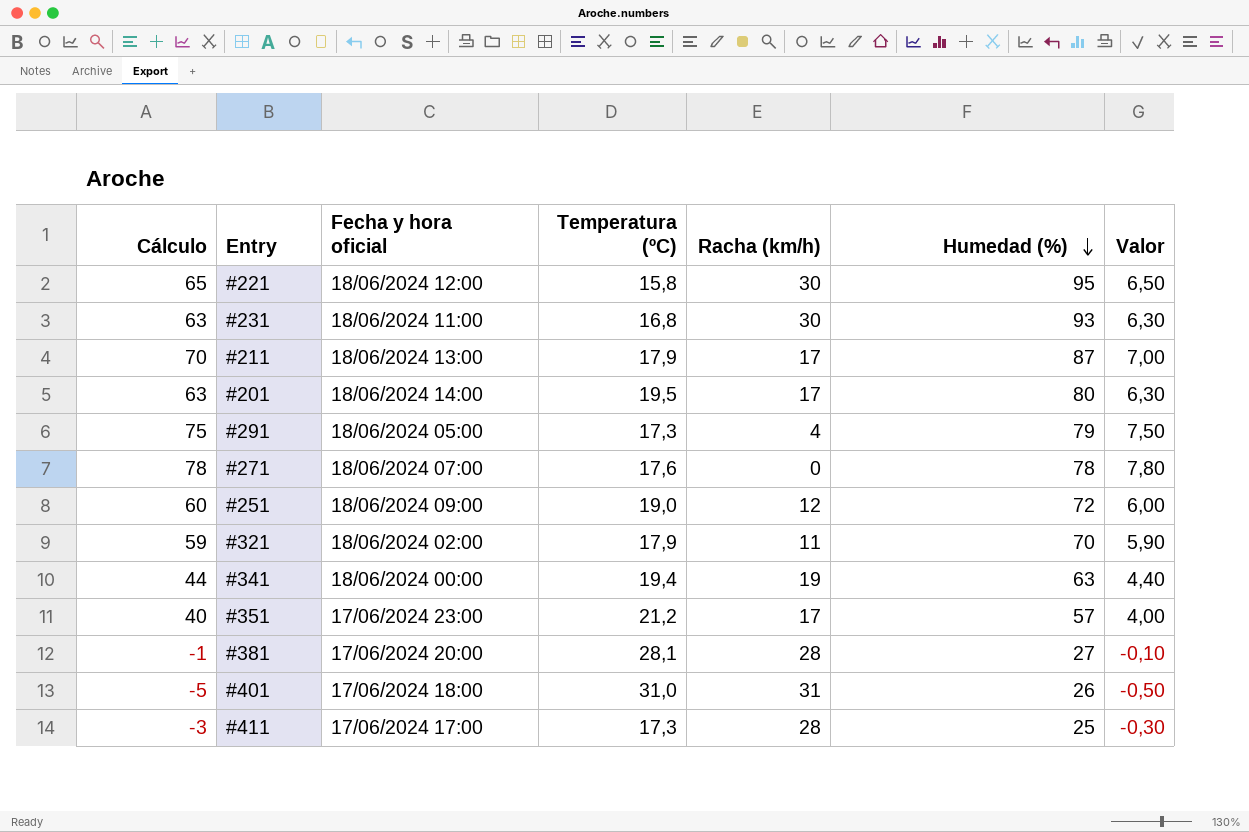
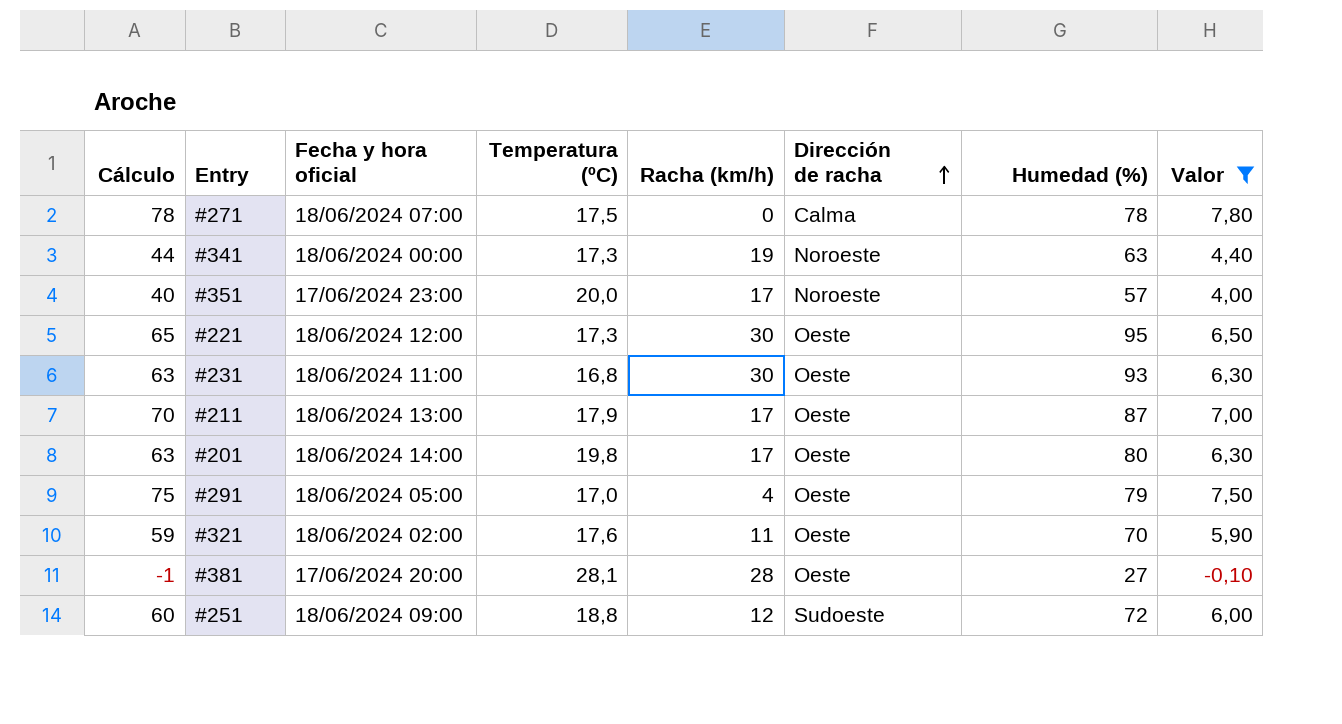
filter: none -> Valor >= -0,10
row order: Humedad (%) descending -> Dirección de racha ascending
column Dirección de racha | position: none -> 6
#271 | Temperatura (ºC): 17,6 -> 17,5
#341 | Temperatura (ºC): 19,4 -> 17,3
#351 | Temperatura (ºC): 21,2 -> 20,0
#221 | Temperatura (ºC): 15,8 -> 17,3
#201 | Temperatura (ºC): 19,5 -> 19,8
#291 | Temperatura (ºC): 17,3 -> 17,0
#321 | Temperatura (ºC): 17,9 -> 17,6
#251 | Temperatura (ºC): 19,0 -> 18,8

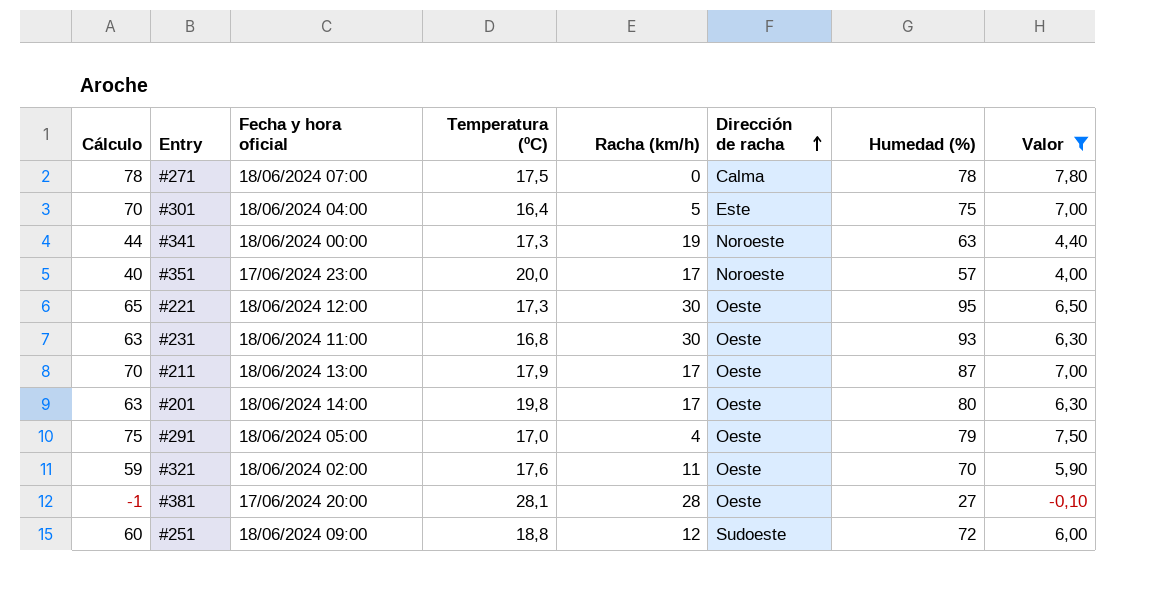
row #301: none -> 70 | 18/06/2024 04:00 | 16,4 | 5 | Este | 75 | 7,00

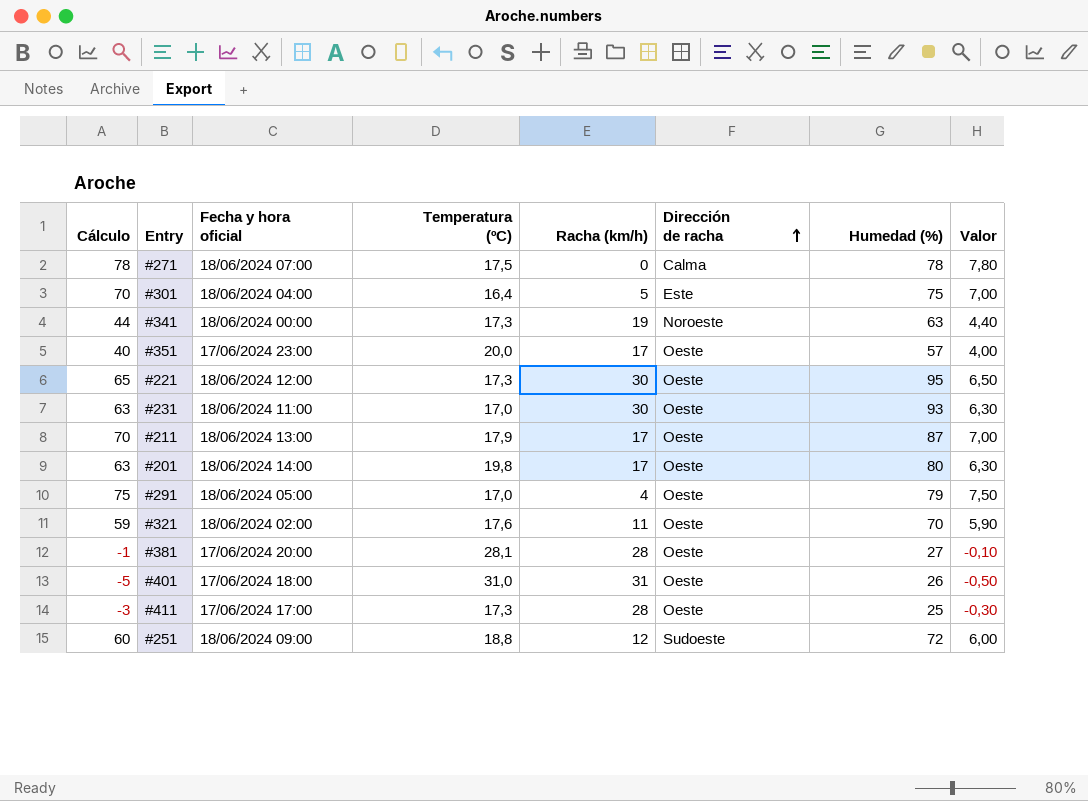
filter: Valor >= -0,10 -> none
#351 | Dirección de racha: Noroeste -> Oeste
#231 | Temperatura (ºC): 16,8 -> 17,0

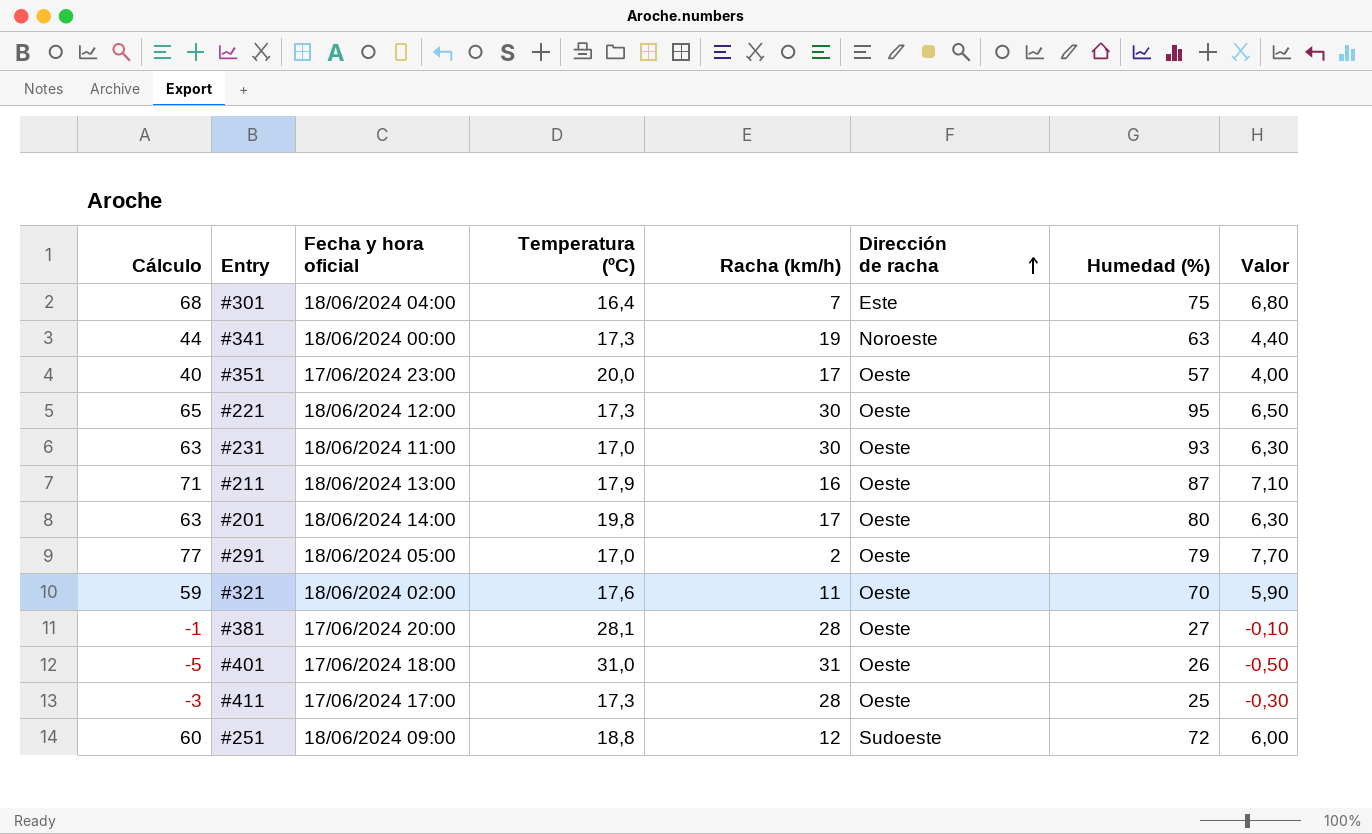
row #271: 78 | 18/06/2024 07:00 | 17,5 | 0 | Calma | 78 | 7,80 -> none
#301 | Cálculo: 70 -> 68
#301 | Racha (km/h): 5 -> 7
#301 | Valor: 7,00 -> 6,80
#211 | Cálculo: 70 -> 71
#211 | Racha (km/h): 17 -> 16
#211 | Valor: 7,00 -> 7,10
#291 | Cálculo: 75 -> 77
#291 | Racha (km/h): 4 -> 2
#291 | Valor: 7,50 -> 7,70

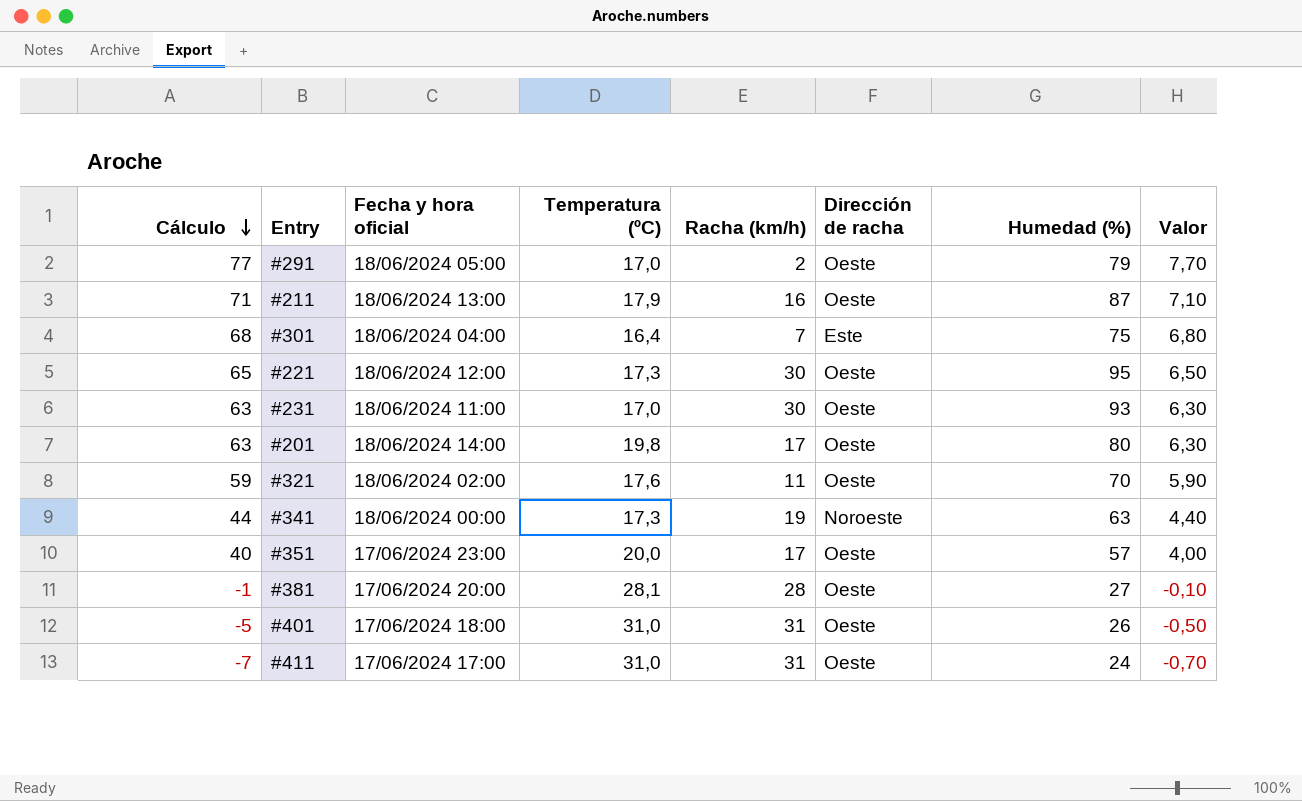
row order: Dirección de racha ascending -> Cálculo descending
row #251: 60 | 18/06/2024 09:00 | 18,8 | 12 | Sudoeste | 72 | 6,00 -> none
#411 | Cálculo: -3 -> -7
#411 | Temperatura (ºC): 17,3 -> 31,0
#411 | Racha (km/h): 28 -> 31
#411 | Humedad (%): 25 -> 24
#411 | Valor: -0,30 -> -0,70

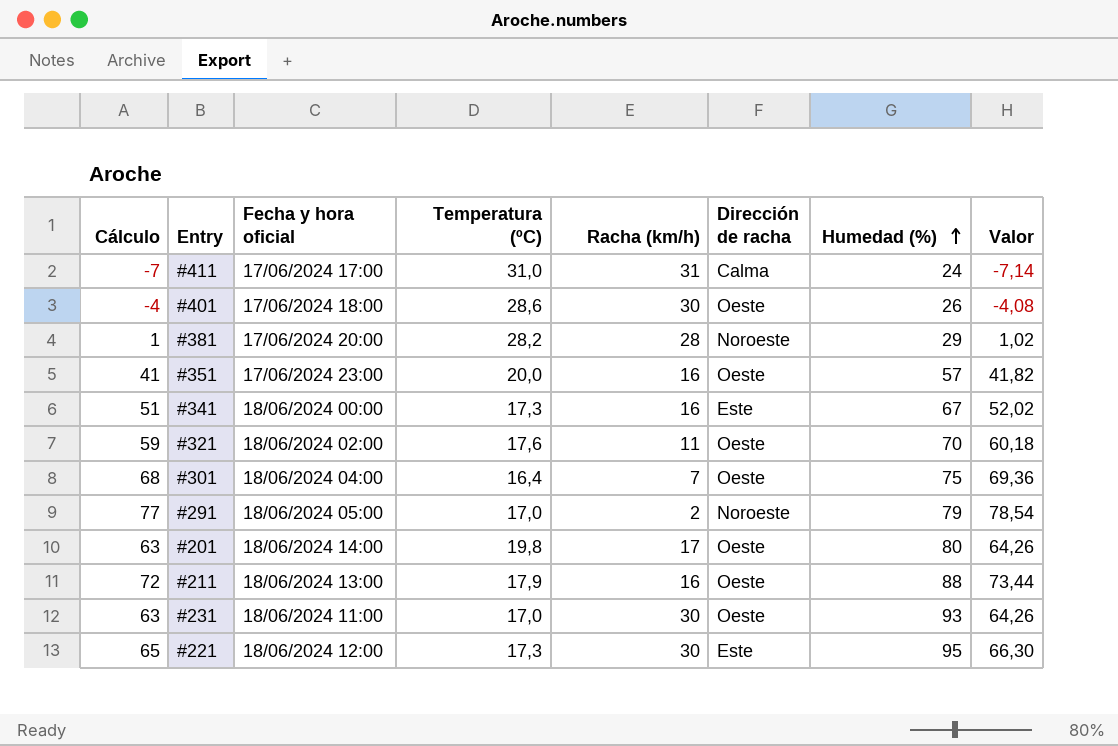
row order: Cálculo descending -> Humedad (%) ascending
column Valor | formula: [Cálculo] * 0,1 -> [Cálculo] * 1,02
#411 | Dirección de racha: Oeste -> Calma
#401 | Cálculo: -5 -> -4
#401 | Temperatura (ºC): 31,0 -> 28,6
#401 | Racha (km/h): 31 -> 30
#381 | Cálculo: -1 -> 1
#381 | Temperatura (ºC): 28,1 -> 28,2
#381 | Dirección de racha: Oeste -> Noroeste
#381 | Humedad (%): 27 -> 29
#351 | Cálculo: 40 -> 41
#351 | Racha (km/h): 17 -> 16
#341 | Cálculo: 44 -> 51
#341 | Racha (km/h): 19 -> 16
#341 | Dirección de racha: Noroeste -> Este
#341 | Humedad (%): 63 -> 67
#301 | Dirección de racha: Este -> Oeste
#291 | Dirección de racha: Oeste -> Noroeste
#211 | Cálculo: 71 -> 72
#211 | Humedad (%): 87 -> 88
#221 | Dirección de racha: Oeste -> Este

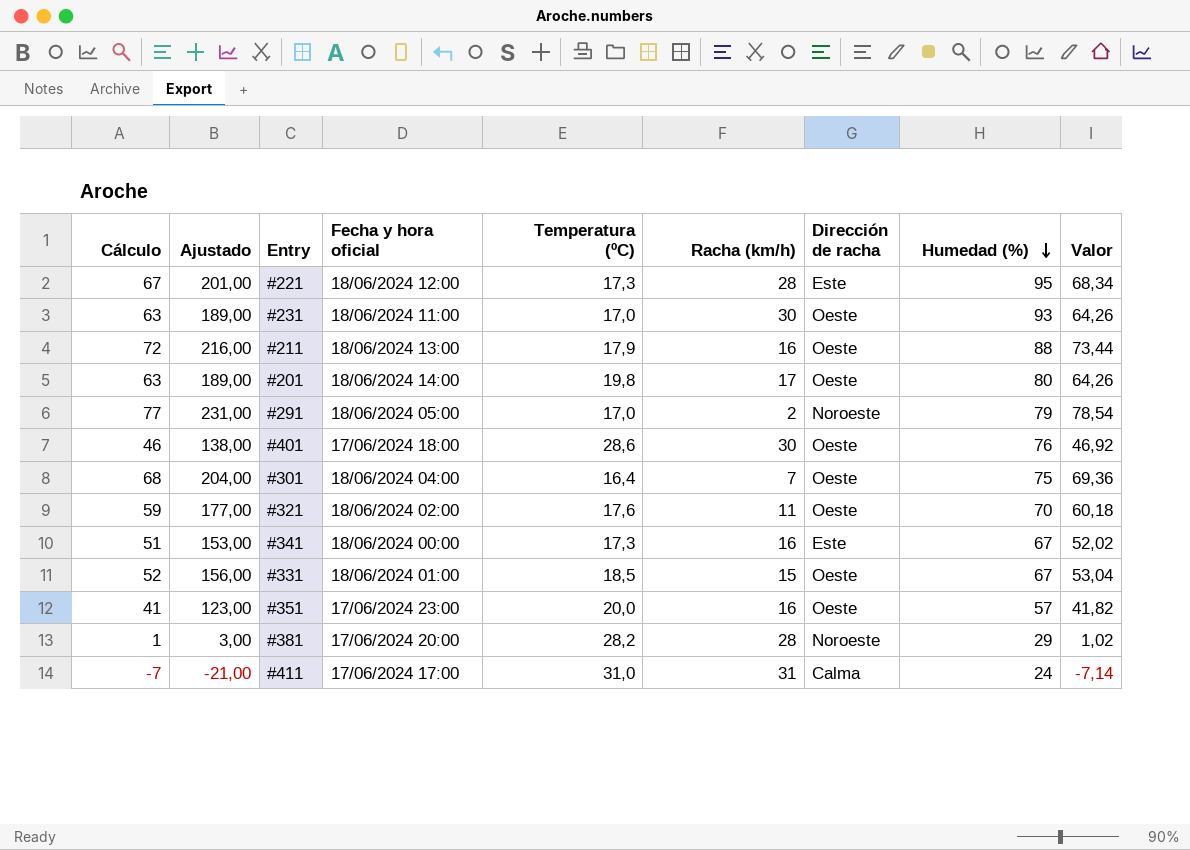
row order: Humedad (%) ascending -> Humedad (%) descending
column Ajustado | formula: none -> [Cálculo] * 3
#221 | Cálculo: 65 -> 67
#221 | Racha (km/h): 30 -> 28
#221 | Valor: 66,30 -> 68,34
#401 | Cálculo: -4 -> 46
#401 | Humedad (%): 26 -> 76
#401 | Valor: -4,08 -> 46,92
row #331: none -> 52 | 156,00 | 18/06/2024 01:00 | 18,5 | 15 | Oeste | 67 | 53,04

